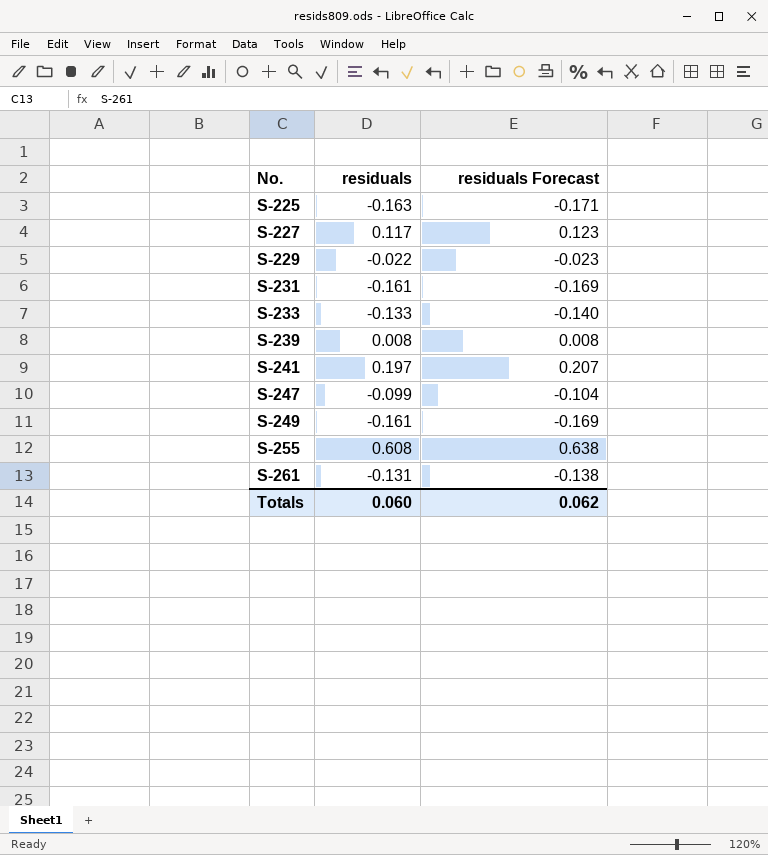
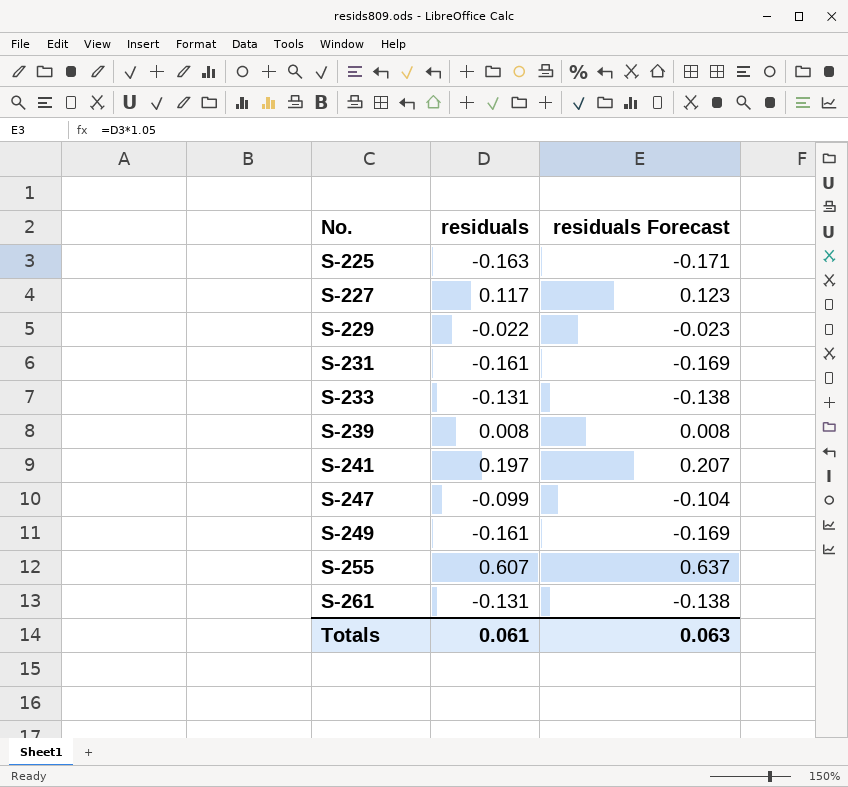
S-233 | residuals: -0.133 -> -0.131
S-233 | residuals Forecast: -0.140 -> -0.138
S-255 | residuals: 0.608 -> 0.607
S-255 | residuals Forecast: 0.638 -> 0.637
Totals | residuals: 0.060 -> 0.061
Totals | residuals Forecast: 0.062 -> 0.063

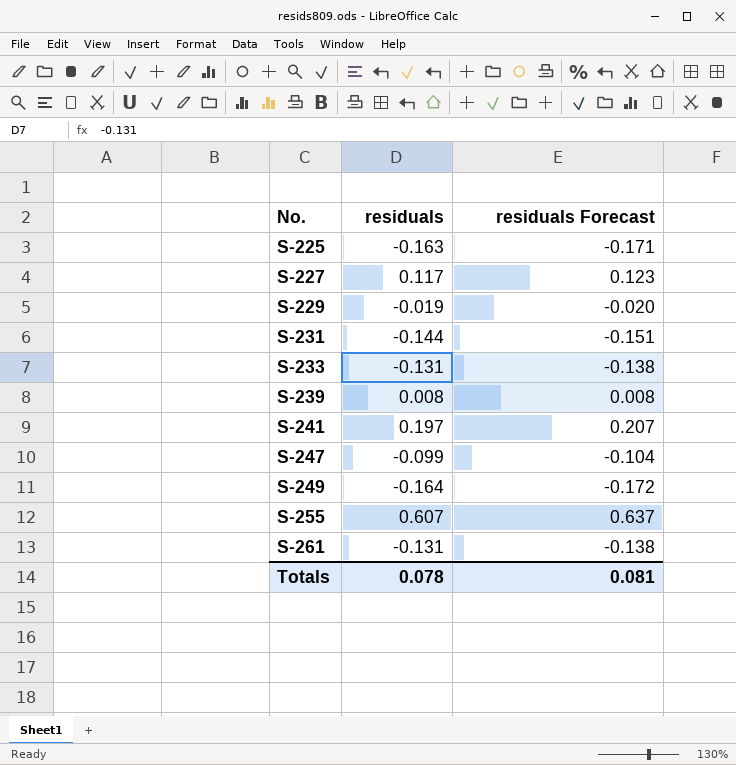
S-229 | residuals: -0.022 -> -0.019
S-229 | residuals Forecast: -0.023 -> -0.020
S-231 | residuals: -0.161 -> -0.144
S-231 | residuals Forecast: -0.169 -> -0.151
S-249 | residuals: -0.161 -> -0.164
S-249 | residuals Forecast: -0.169 -> -0.172
Totals | residuals: 0.061 -> 0.078
Totals | residuals Forecast: 0.063 -> 0.081

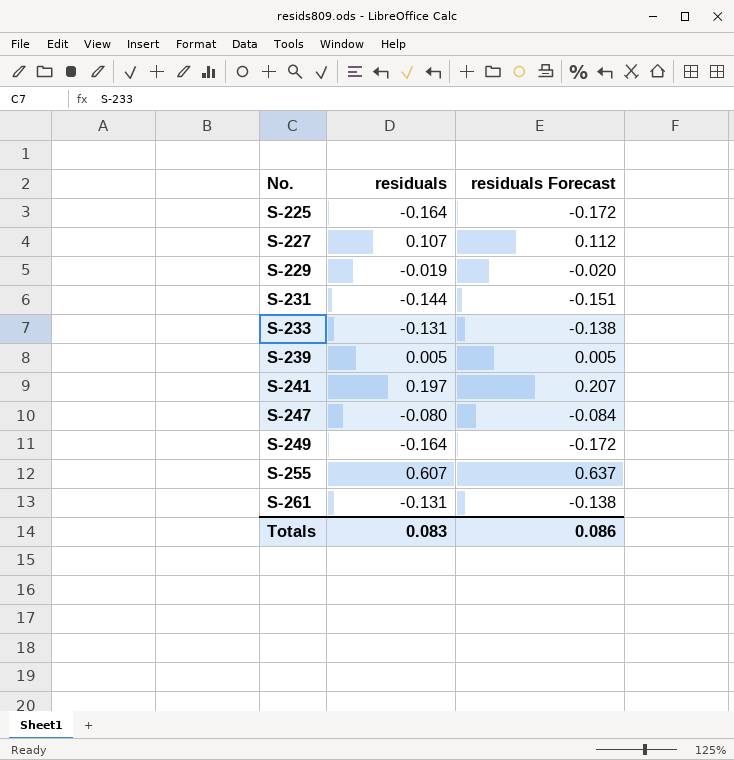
S-225 | residuals: -0.163 -> -0.164
S-225 | residuals Forecast: -0.171 -> -0.172
S-227 | residuals: 0.117 -> 0.107
S-227 | residuals Forecast: 0.123 -> 0.112
S-239 | residuals: 0.008 -> 0.005
S-239 | residuals Forecast: 0.008 -> 0.005
S-247 | residuals: -0.099 -> -0.080
S-247 | residuals Forecast: -0.104 -> -0.084
Totals | residuals: 0.078 -> 0.083
Totals | residuals Forecast: 0.081 -> 0.086

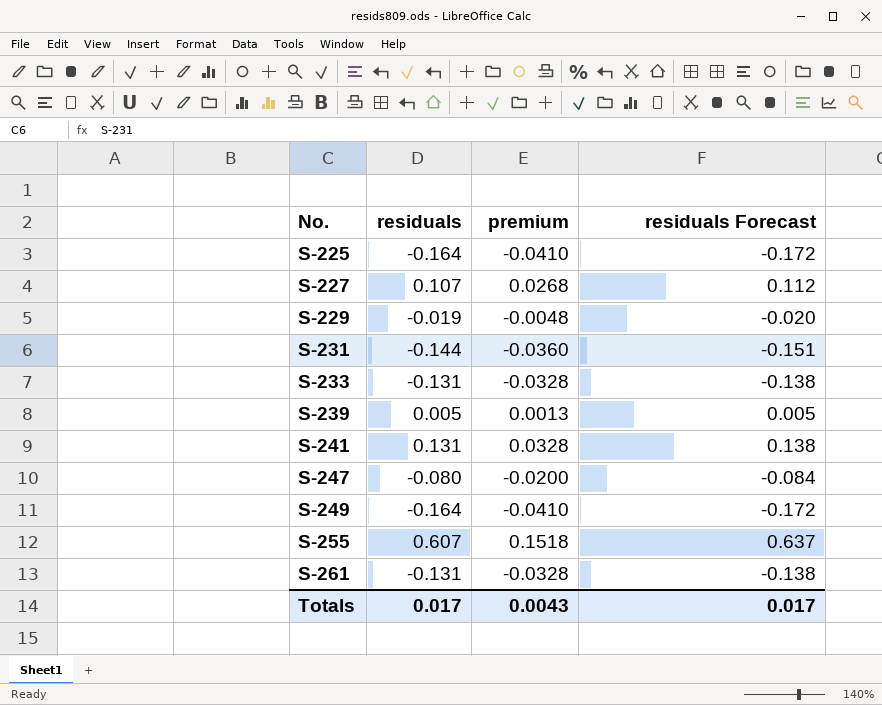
column premium | formula: none -> [residuals] * 0.25
S-241 | residuals: 0.197 -> 0.131
S-241 | residuals Forecast: 0.207 -> 0.138
Totals | residuals: 0.083 -> 0.017
Totals | residuals Forecast: 0.086 -> 0.017

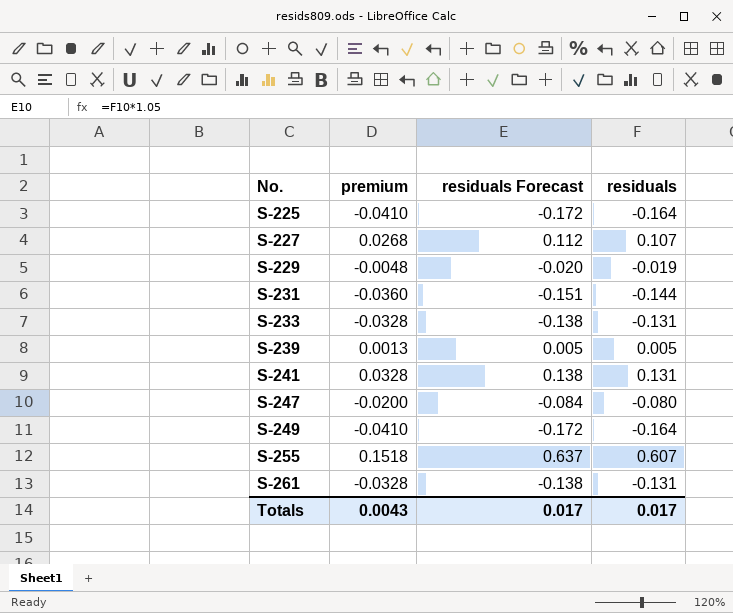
column residuals | position: 2 -> 4

